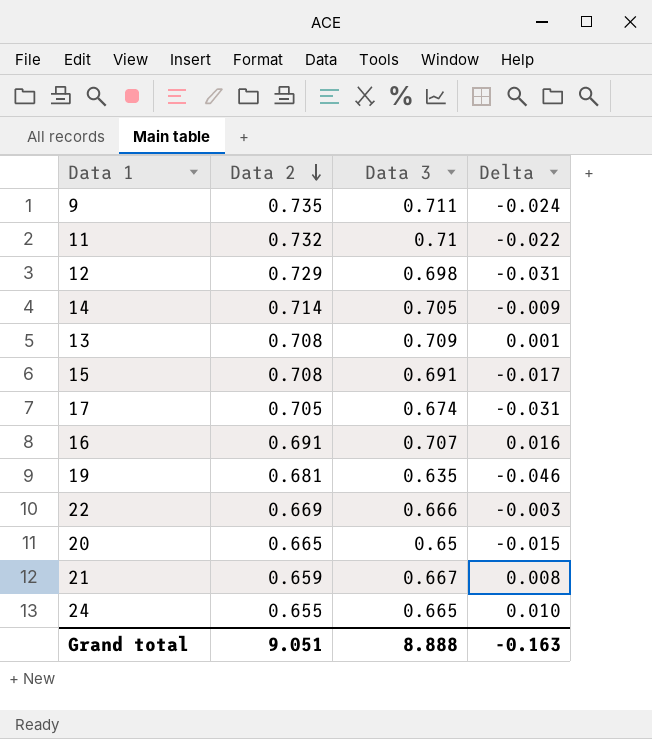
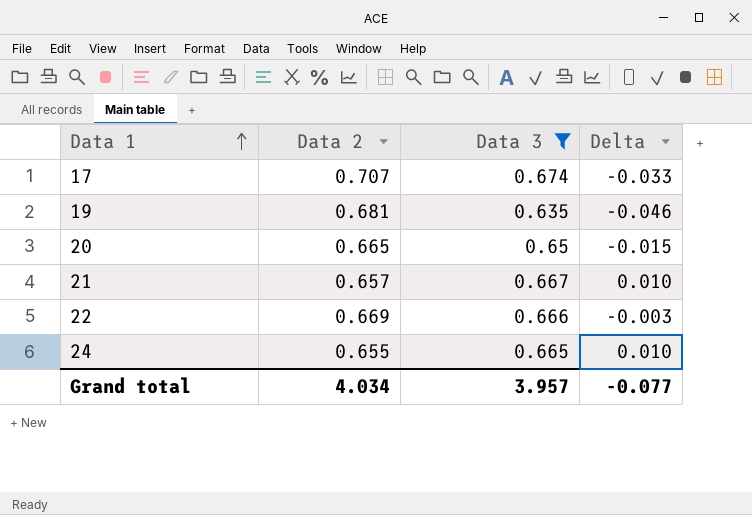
filter: none -> Data 3 <= 0.674
row order: Data 2 descending -> Data 1 ascending
17 | Data 2: 0.705 -> 0.707
17 | Delta: -0.031 -> -0.033
21 | Data 2: 0.659 -> 0.657
21 | Delta: 0.008 -> 0.010
Grand total | Data 2: 9.051 -> 4.034
Grand total | Data 3: 8.888 -> 3.957
Grand total | Delta: -0.163 -> -0.077

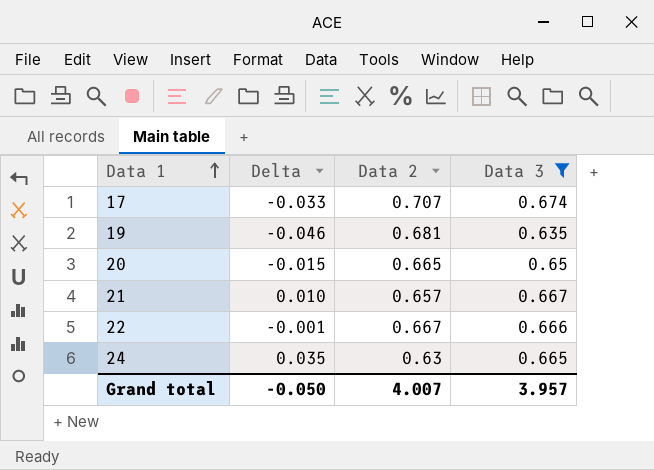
column Delta | position: 4 -> 2
22 | Delta: -0.003 -> -0.001
22 | Data 2: 0.669 -> 0.667
24 | Delta: 0.010 -> 0.035
24 | Data 2: 0.655 -> 0.63
Grand total | Delta: -0.077 -> -0.050
Grand total | Data 2: 4.034 -> 4.007

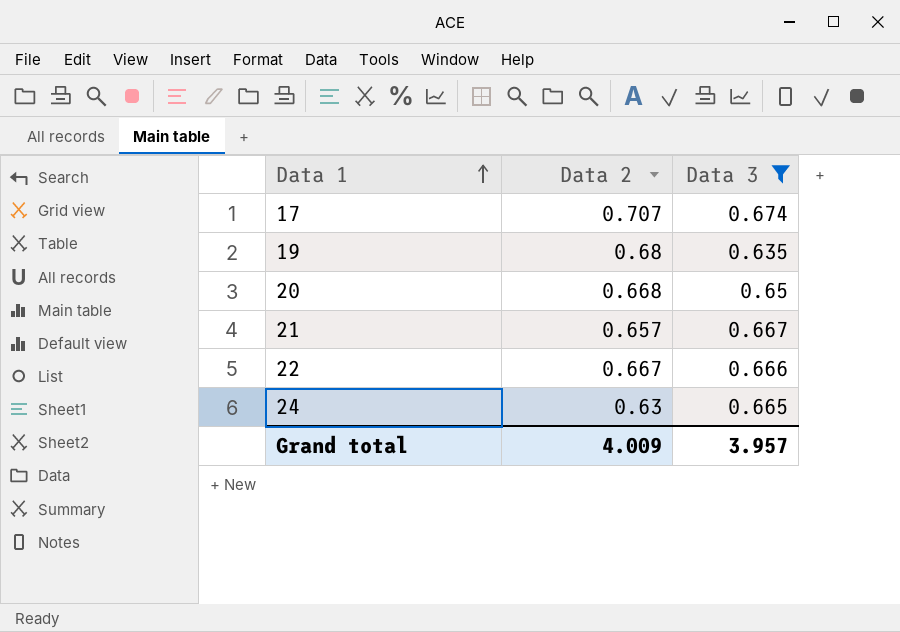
column Delta | formula: [Data 3] - [Data 2] -> none
19 | Data 2: 0.681 -> 0.68
20 | Data 2: 0.665 -> 0.668
Grand total | Data 2: 4.007 -> 4.009

